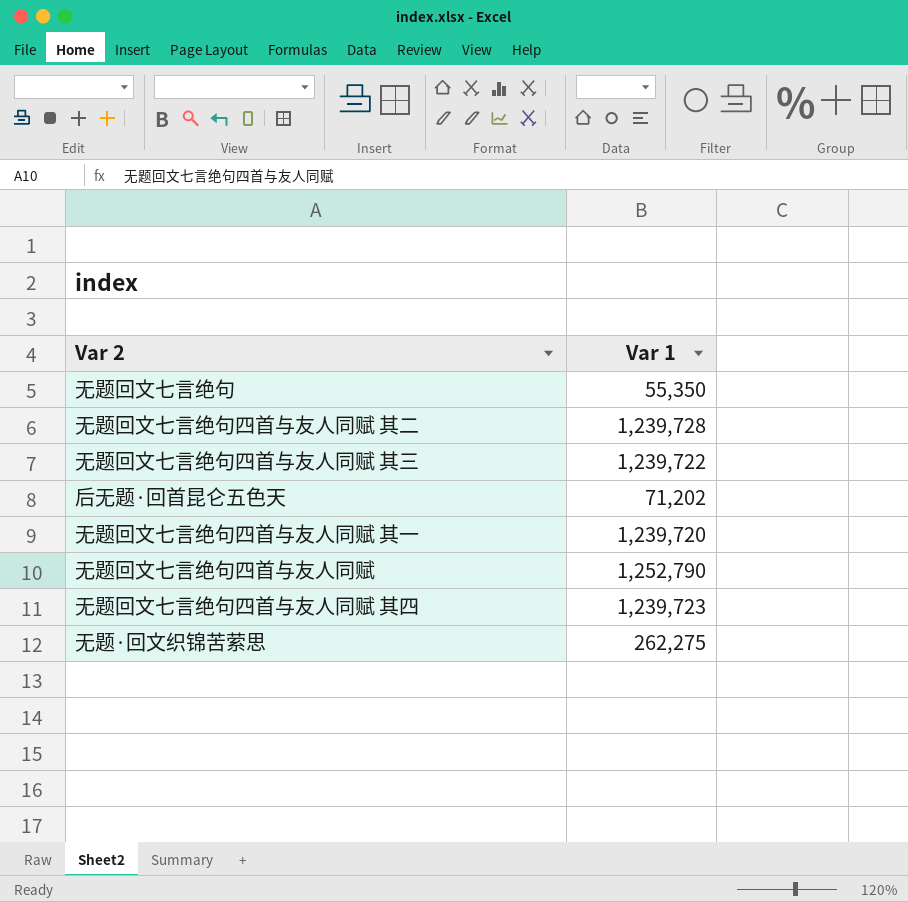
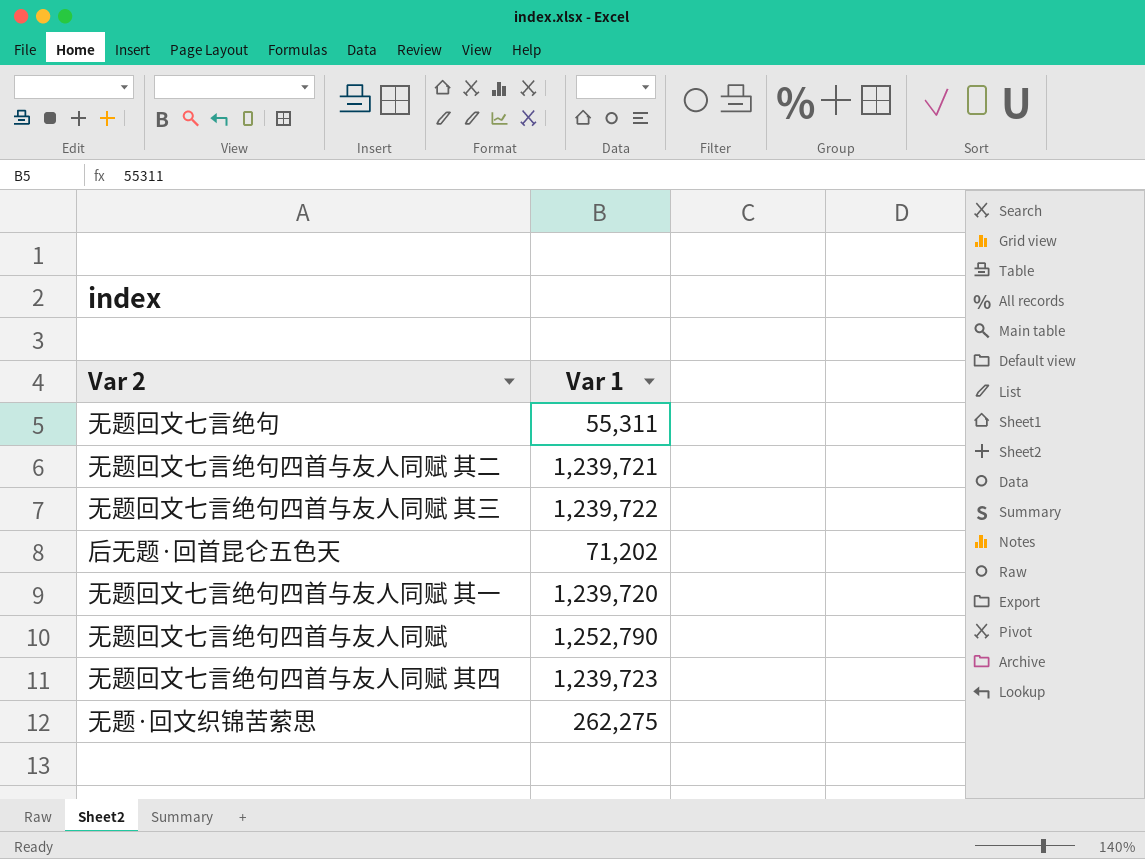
无题回文七言绝句 | Var 1: 55,350 -> 55,311
无题回文七言绝句四首与友人同赋 其二 | Var 1: 1,239,728 -> 1,239,721

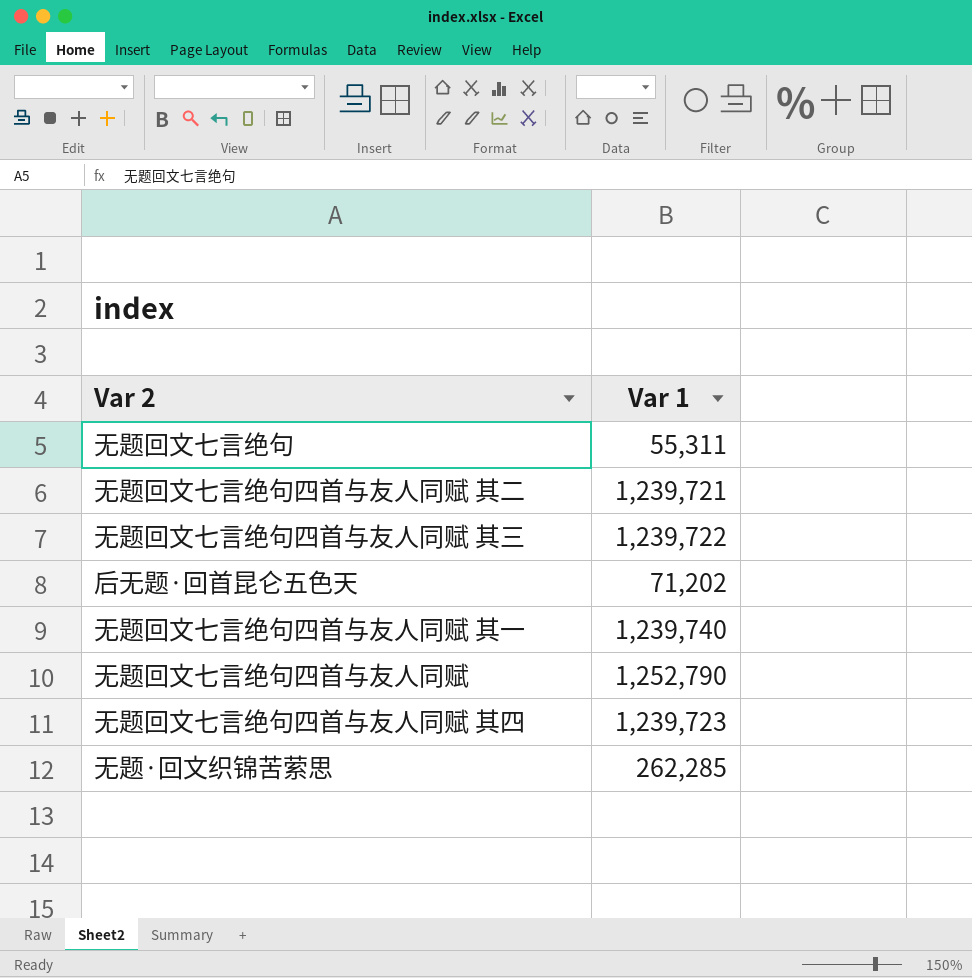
无题回文七言绝句四首与友人同赋 其一 | Var 1: 1,239,720 -> 1,239,740
无题·回文织锦苦萦思 | Var 1: 262,275 -> 262,285

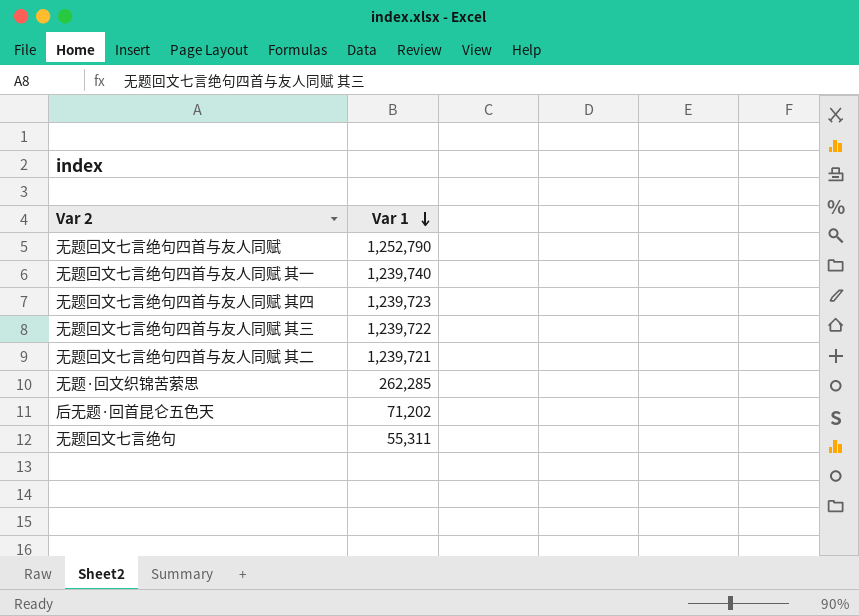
row order: none -> Var 1 descending

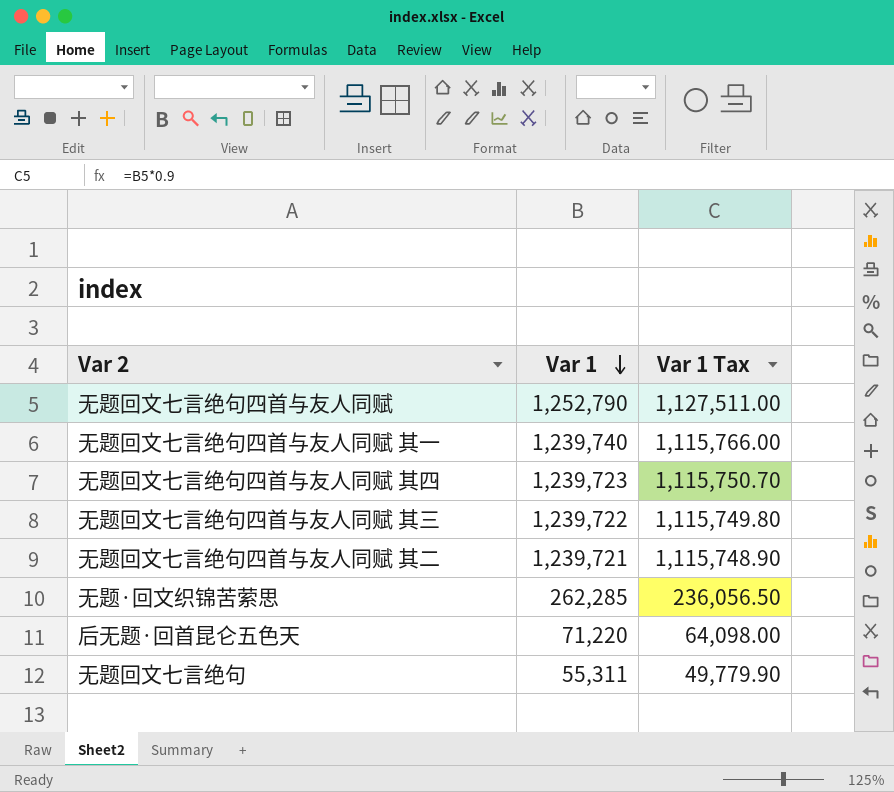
column Var 1 Tax | formula: none -> [Var 1] * 0.9
后无题·回首昆仑五色天 | Var 1: 71,202 -> 71,220

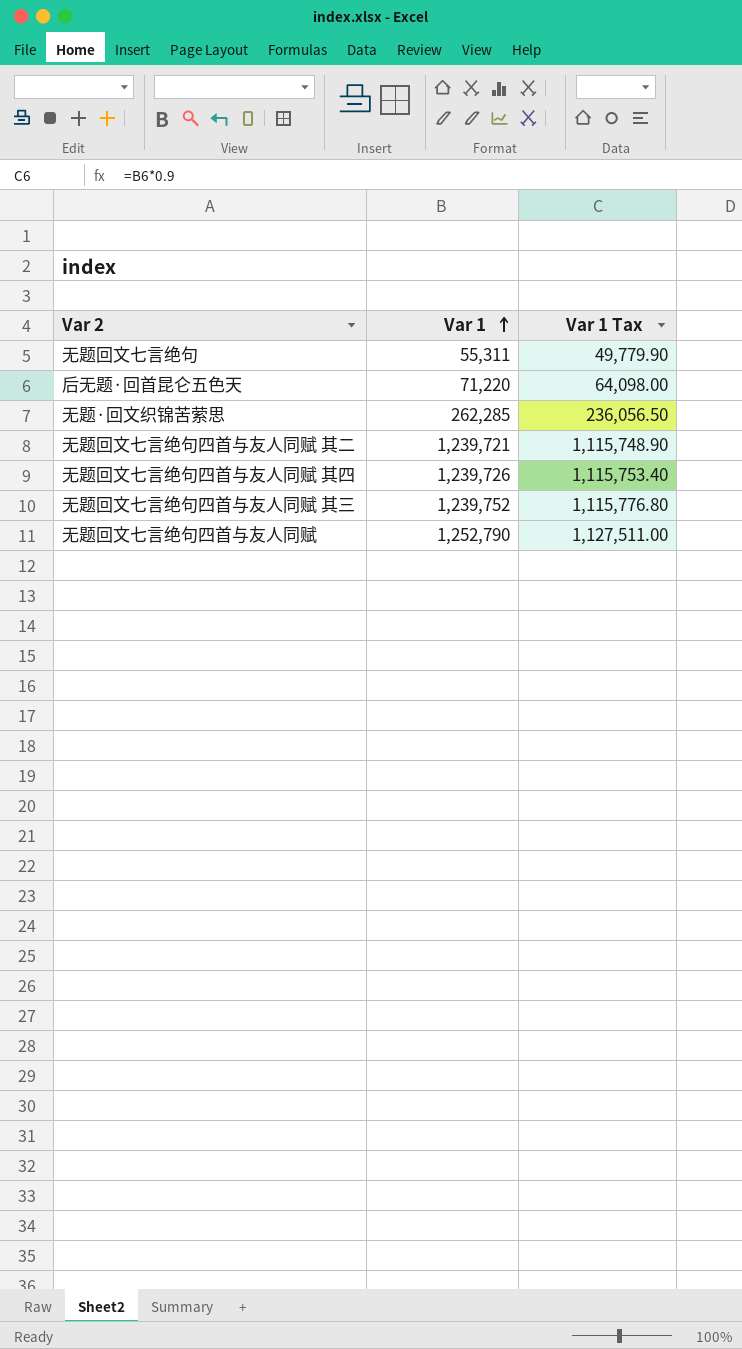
row order: Var 1 descending -> Var 1 ascending
row 无题回文七言绝句四首与友人同赋 其一: 1,239,740 | 1,115,766.00 -> none
无题回文七言绝句四首与友人同赋 其四 | Var 1: 1,239,723 -> 1,239,726
无题回文七言绝句四首与友人同赋 其四 | Var 1 Tax: 1,115,750.70 -> 1,115,753.40
无题回文七言绝句四首与友人同赋 其三 | Var 1: 1,239,722 -> 1,239,752
无题回文七言绝句四首与友人同赋 其三 | Var 1 Tax: 1,115,749.80 -> 1,115,776.80

